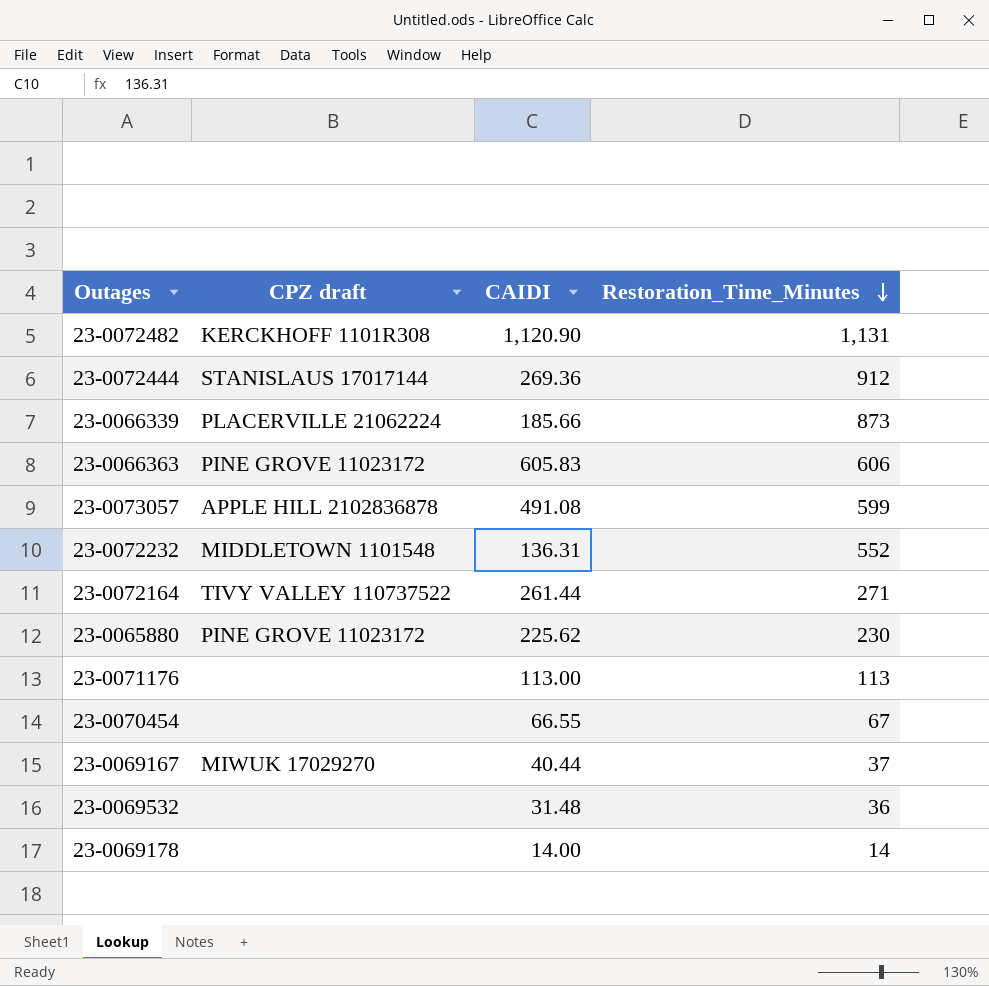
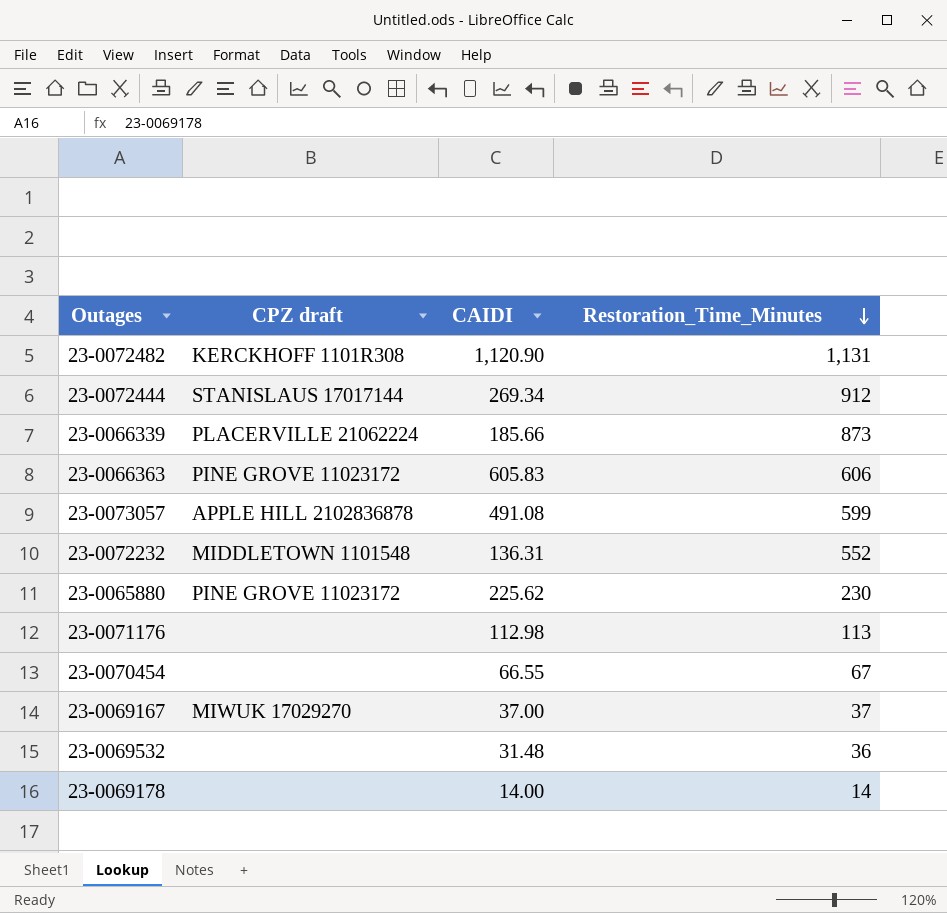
row 23-0072164: TIVY VALLEY 110737522 | 261.44 | 271 -> none
23-0072444 | CAIDI: 269.36 -> 269.34
23-0071176 | CAIDI: 113.00 -> 112.98
23-0069167 | CAIDI: 40.44 -> 37.00

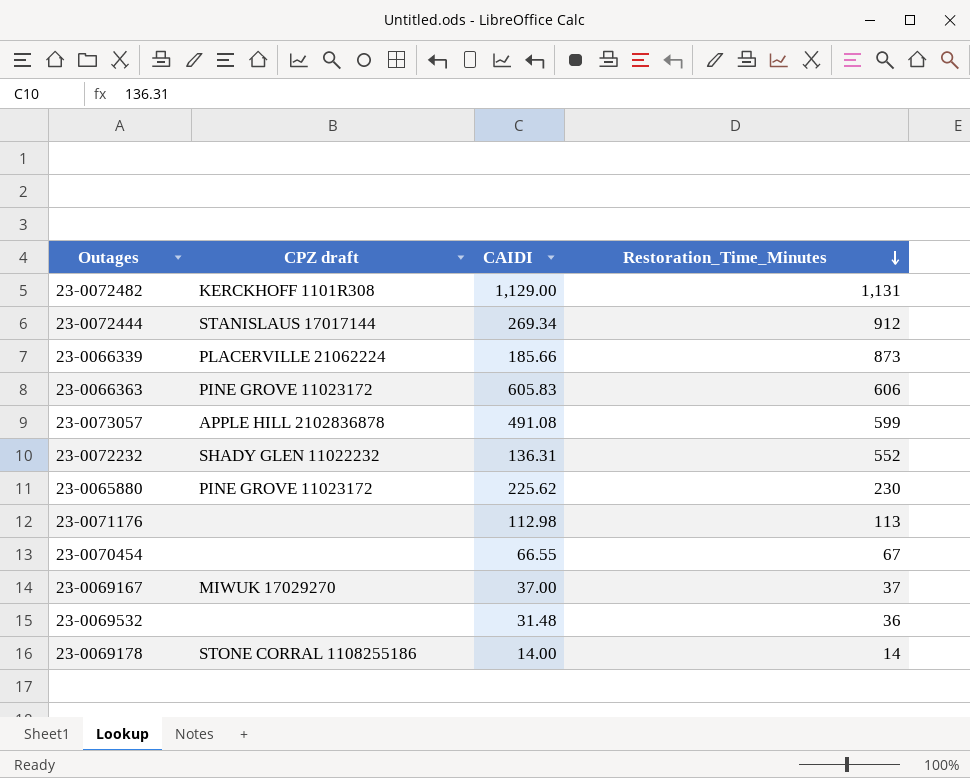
23-0072482 | CAIDI: 1,120.90 -> 1,129.00
23-0072232 | CPZ draft: MIDDLETOWN 1101548 -> SHADY GLEN 11022232
23-0069178 | CPZ draft: none -> STONE CORRAL 1108255186

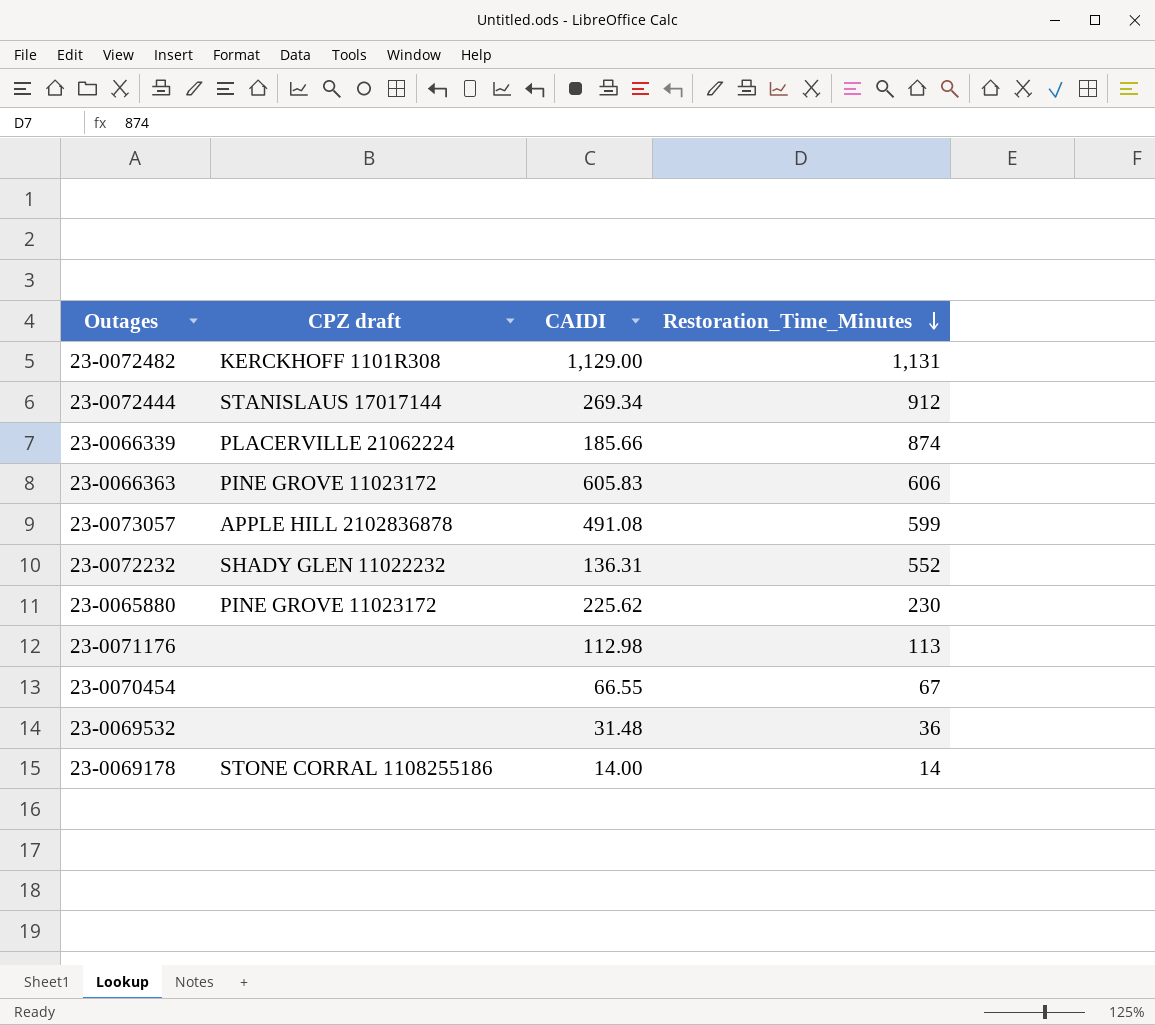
row 23-0069167: MIWUK 17029270 | 37.00 | 37 -> none
23-0066339 | Restoration_Time_Minutes: 873 -> 874

